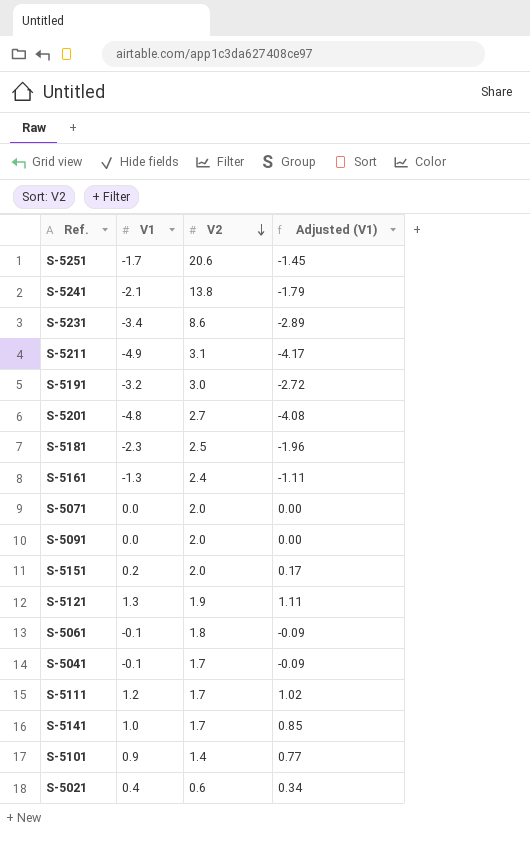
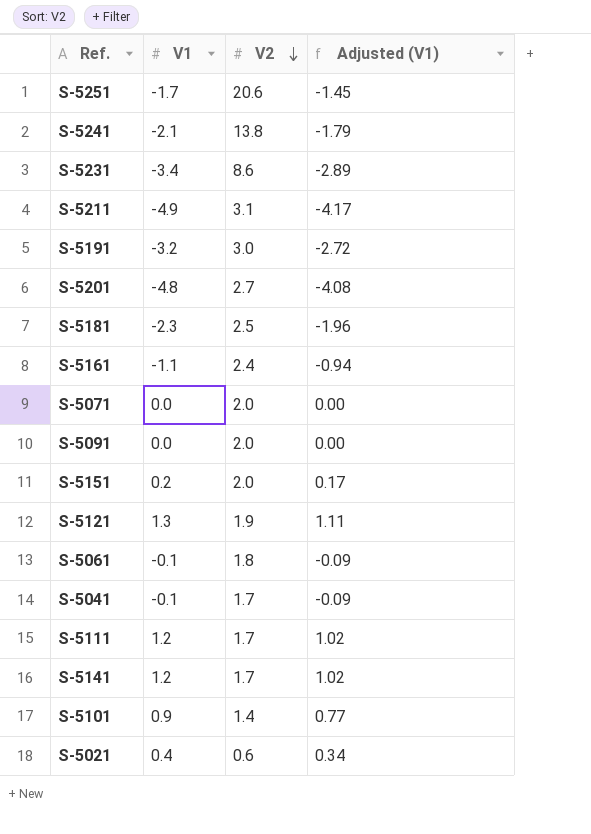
S-5161 | V1: -1.3 -> -1.1
S-5161 | Adjusted (V1): -1.11 -> -0.94
S-5141 | V1: 1.0 -> 1.2
S-5141 | Adjusted (V1): 0.85 -> 1.02

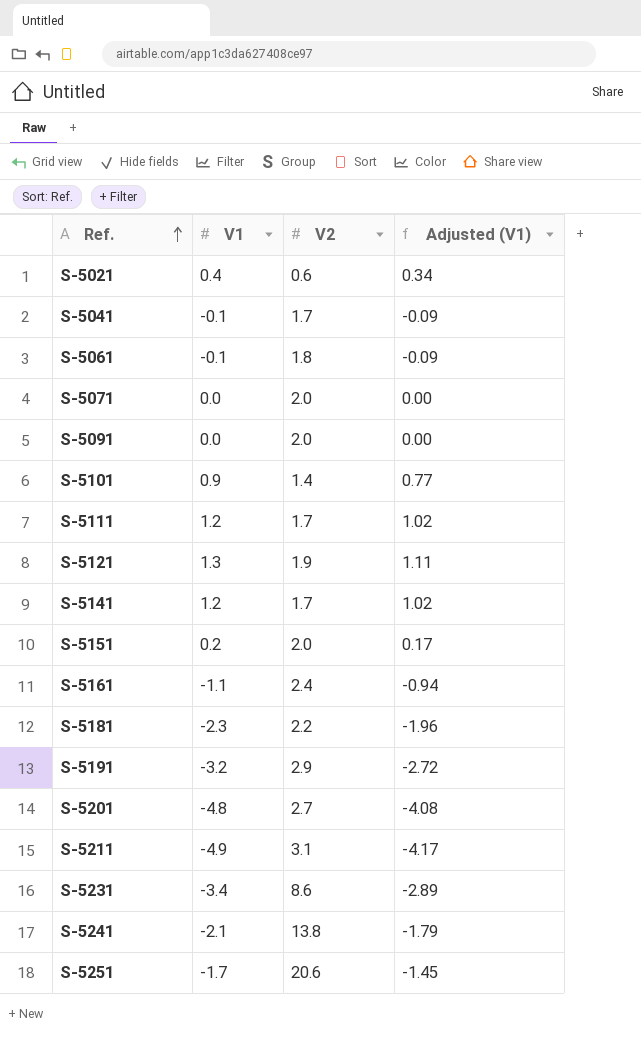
row order: V2 descending -> Ref. ascending
S-5181 | V2: 2.5 -> 2.2
S-5191 | V2: 3.0 -> 2.9

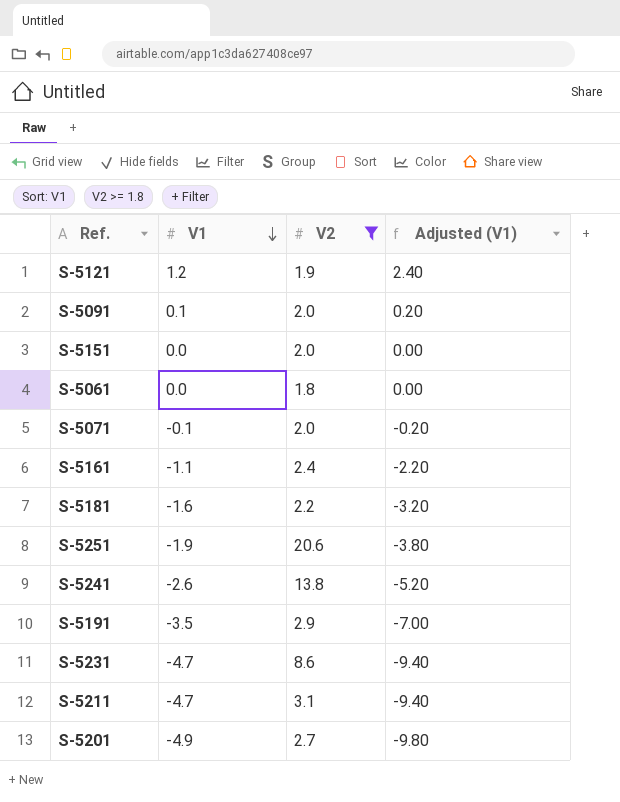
filter: none -> V2 >= 1.8
row order: Ref. ascending -> V1 descending
column Adjusted (V1) | formula: [V1] * 0.85 -> [V1] * 2
S-5121 | V1: 1.3 -> 1.2
S-5091 | V1: 0.0 -> 0.1
S-5151 | V1: 0.2 -> 0.0
S-5061 | V1: -0.1 -> 0.0
S-5071 | V1: 0.0 -> -0.1
S-5181 | V1: -2.3 -> -1.6
S-5251 | V1: -1.7 -> -1.9
S-5241 | V1: -2.1 -> -2.6
S-5191 | V1: -3.2 -> -3.5
S-5231 | V1: -3.4 -> -4.7
S-5211 | V1: -4.9 -> -4.7
S-5201 | V1: -4.8 -> -4.9

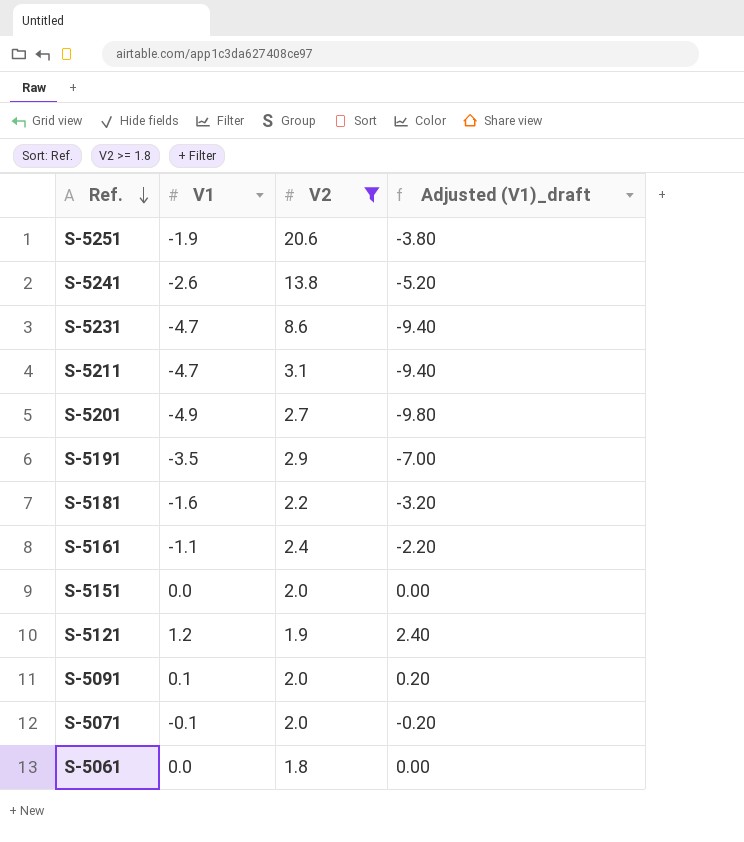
row order: V1 descending -> Ref. descending
column name: Adjusted (V1) -> Adjusted (V1)_draft

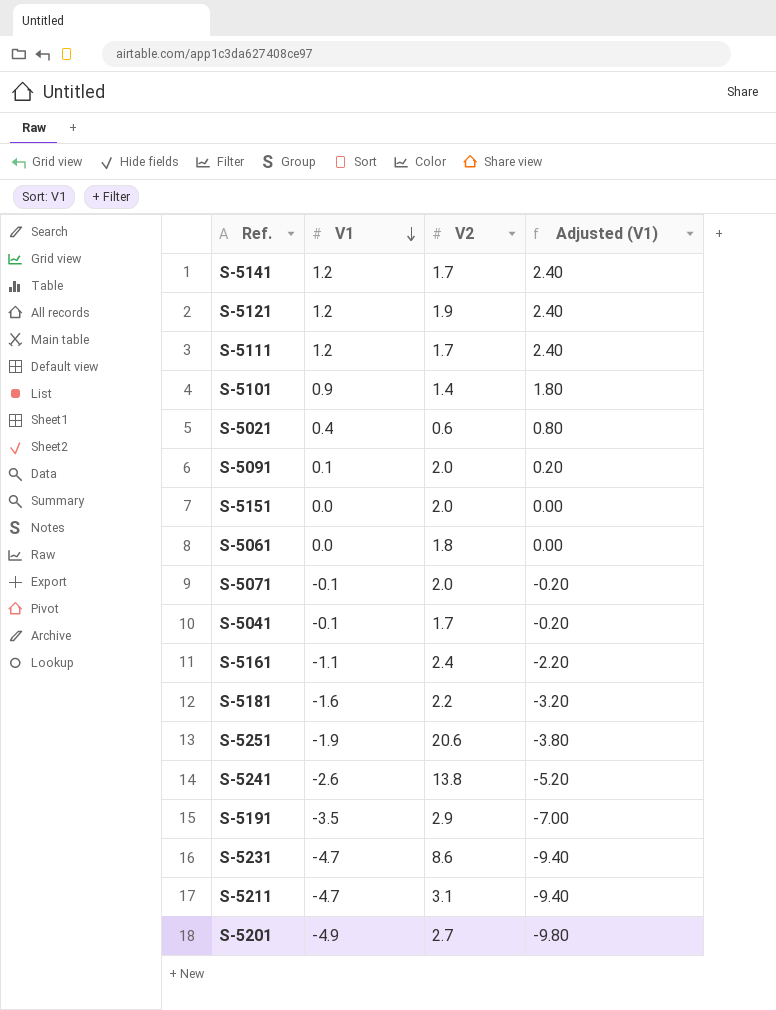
filter: V2 >= 1.8 -> none
row order: Ref. descending -> V1 descending
column name: Adjusted (V1)_draft -> Adjusted (V1)

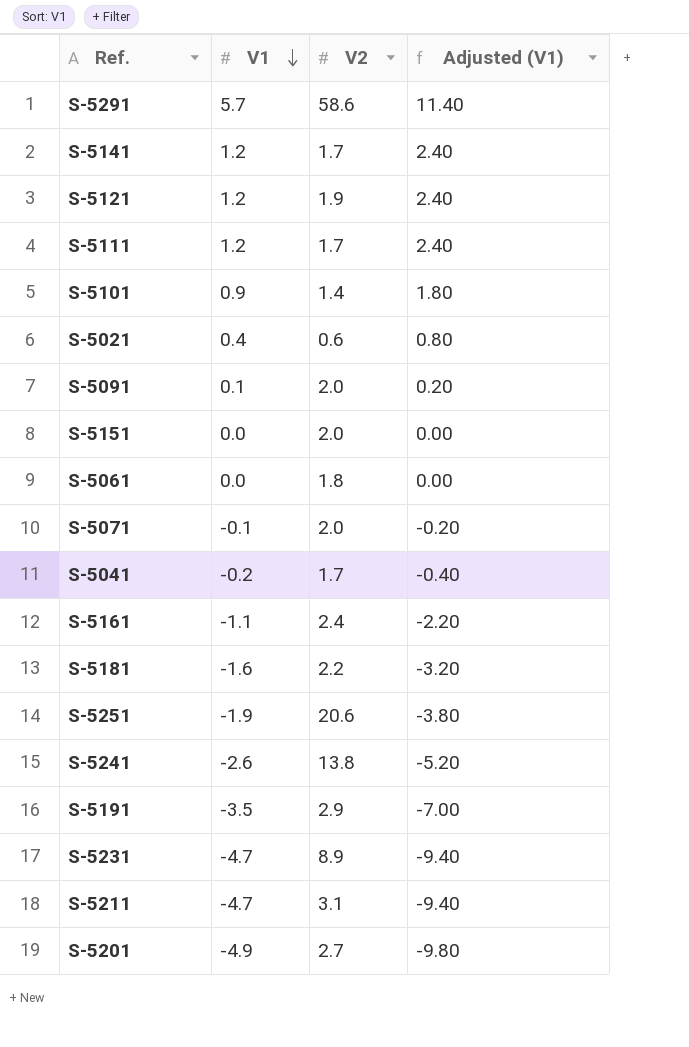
row S-5291: none -> 5.7 | 58.6 | 11.40
S-5041 | V1: -0.1 -> -0.2
S-5041 | Adjusted (V1): -0.20 -> -0.40
S-5231 | V2: 8.6 -> 8.9

